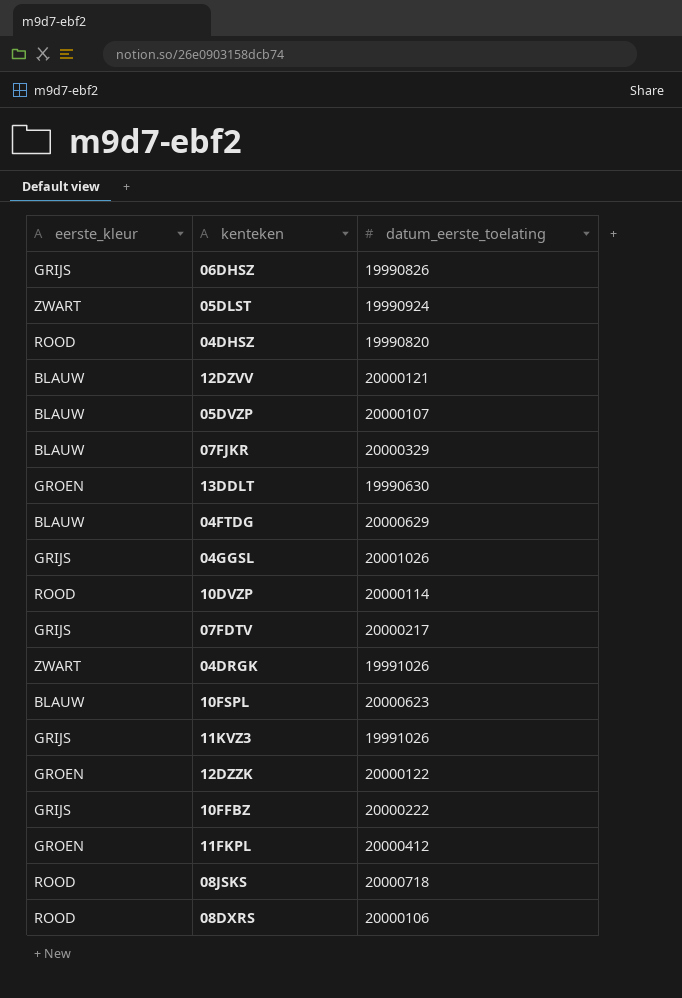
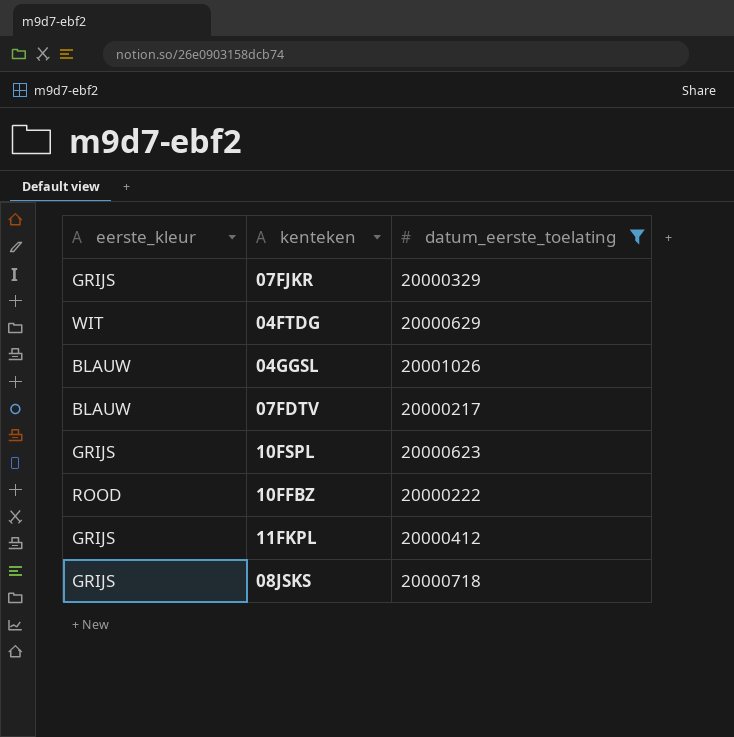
filter: none -> datum_eerste_toelating >= 20000217
07FJKR | eerste_kleur: BLAUW -> GRIJS
04FTDG | eerste_kleur: BLAUW -> WIT
04GGSL | eerste_kleur: GRIJS -> BLAUW
07FDTV | eerste_kleur: GRIJS -> BLAUW
10FSPL | eerste_kleur: BLAUW -> GRIJS
10FFBZ | eerste_kleur: GRIJS -> ROOD
11FKPL | eerste_kleur: GROEN -> GRIJS
08JSKS | eerste_kleur: ROOD -> GRIJS

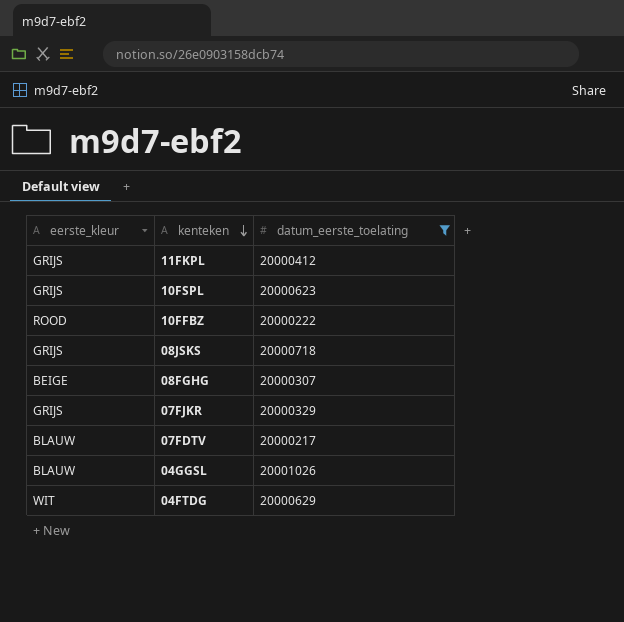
row order: none -> kenteken descending
row 08FGHG: none -> BEIGE | 20000307

